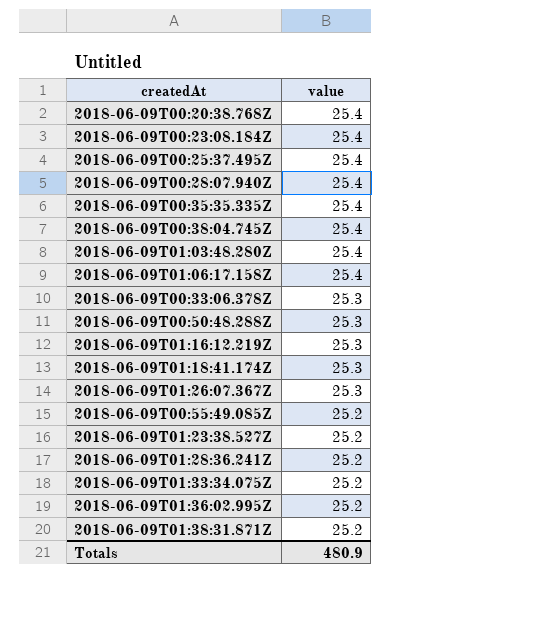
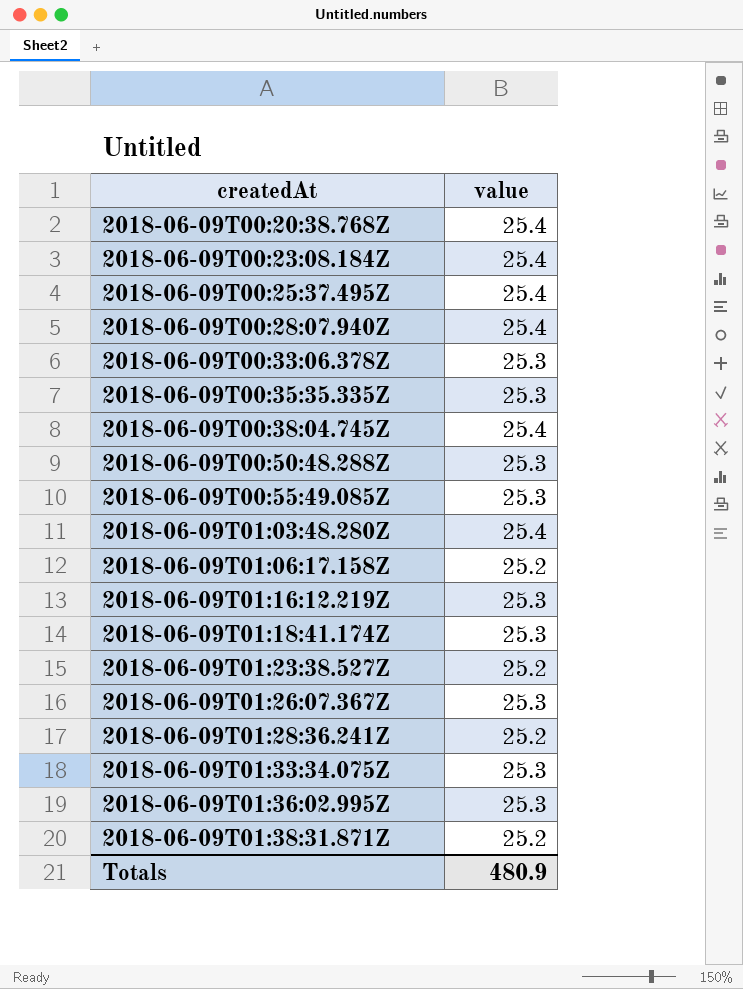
row order: value descending -> createdAt ascending
2018-06-09T00:35:35.335Z | value: 25.4 -> 25.3
2018-06-09T00:55:49.085Z | value: 25.2 -> 25.3
2018-06-09T01:06:17.158Z | value: 25.4 -> 25.2
2018-06-09T01:33:34.075Z | value: 25.2 -> 25.3
2018-06-09T01:36:02.995Z | value: 25.2 -> 25.3

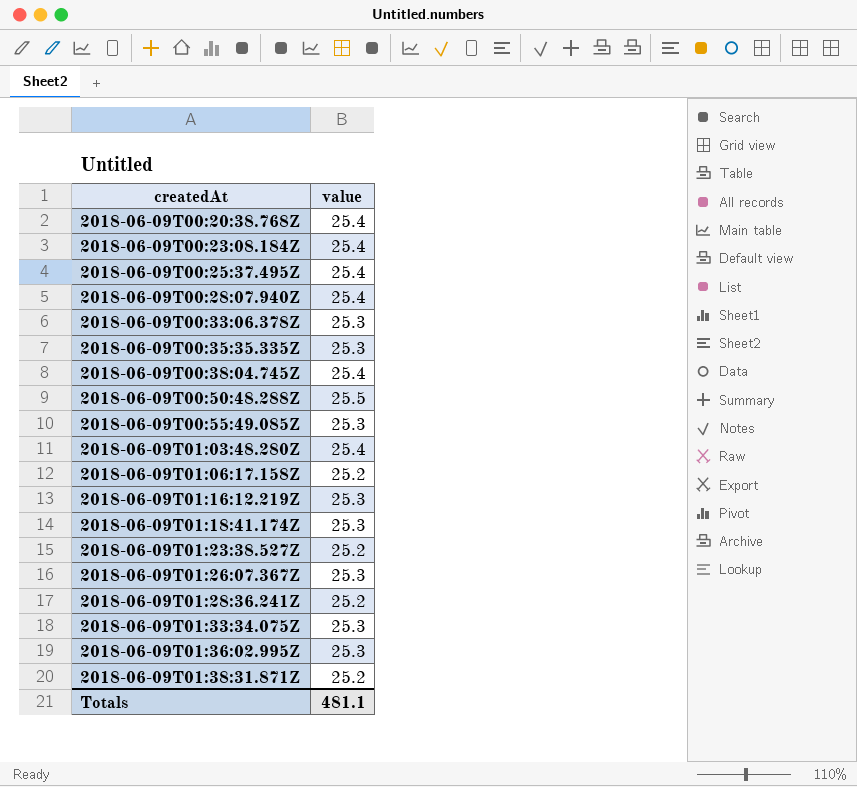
2018-06-09T00:50:48.288Z | value: 25.3 -> 25.5
Totals | value: 480.9 -> 481.1

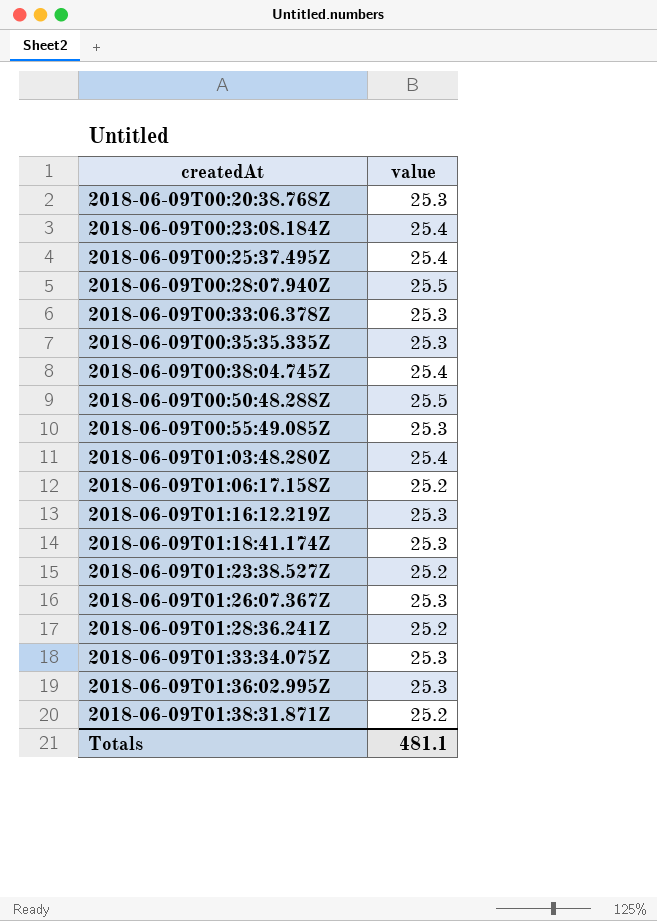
2018-06-09T00:20:38.768Z | value: 25.4 -> 25.3
2018-06-09T00:28:07.940Z | value: 25.4 -> 25.5

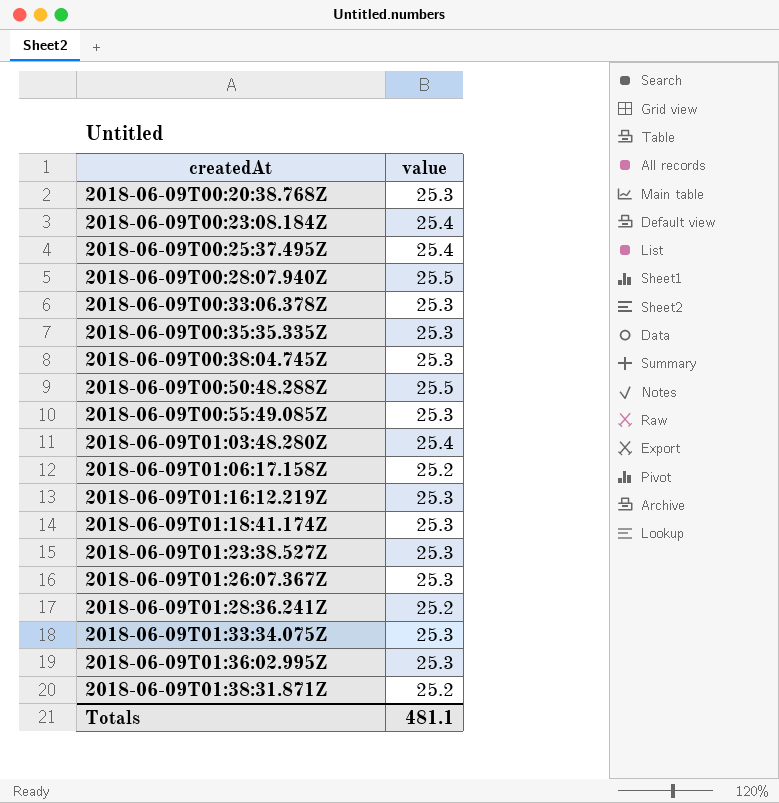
2018-06-09T00:38:04.745Z | value: 25.4 -> 25.3
2018-06-09T01:23:38.527Z | value: 25.2 -> 25.3

